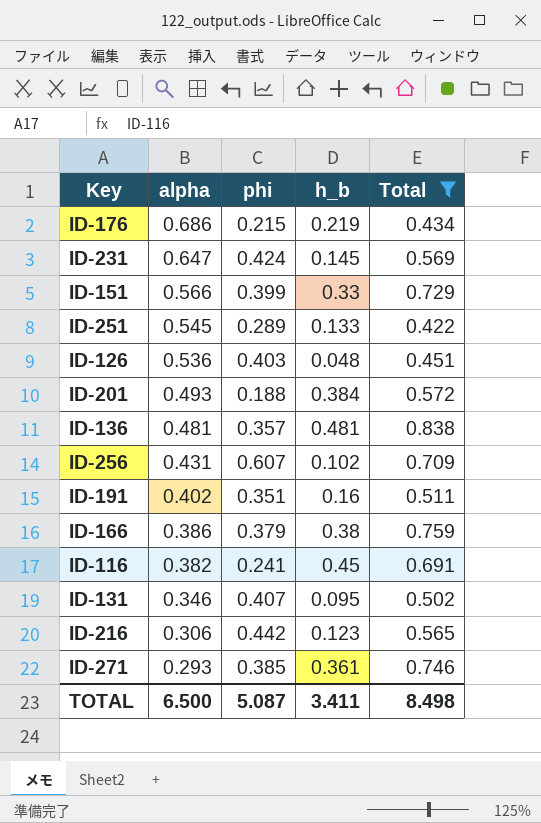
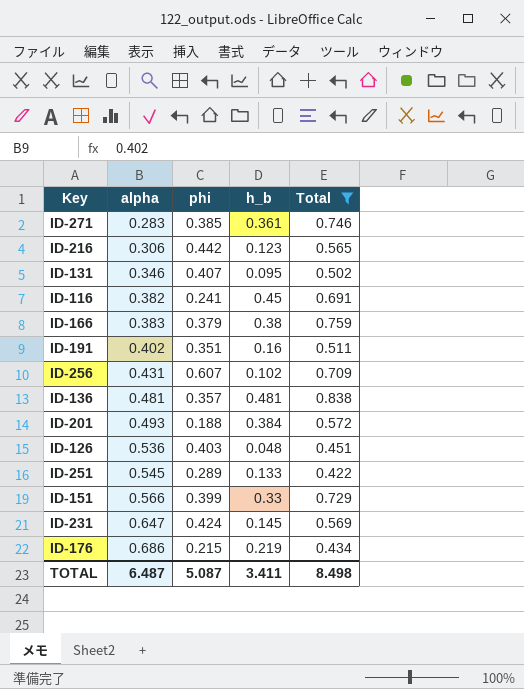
row order: alpha descending -> alpha ascending
ID-271 | alpha: 0.293 -> 0.283
ID-166 | alpha: 0.386 -> 0.383
TOTAL | alpha: 6.500 -> 6.487

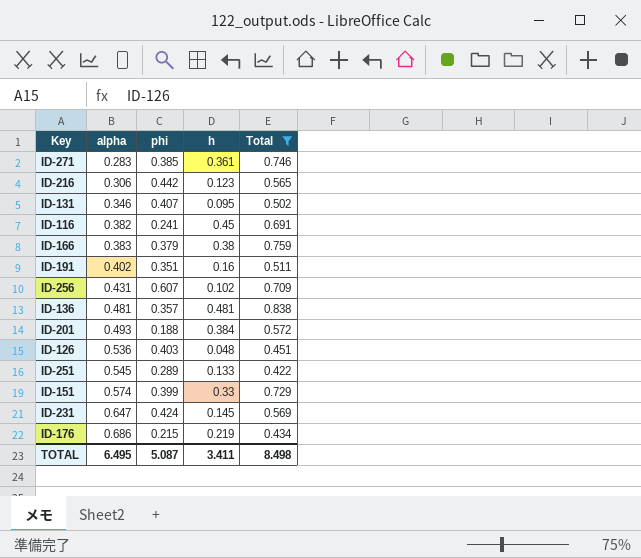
column name: h_b -> h
ID-151 | alpha: 0.566 -> 0.574
TOTAL | alpha: 6.487 -> 6.495

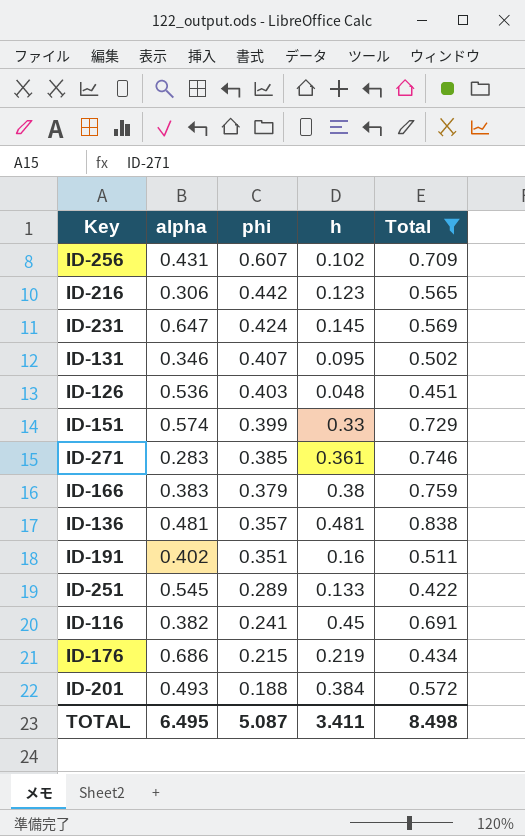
row order: alpha ascending -> phi descending

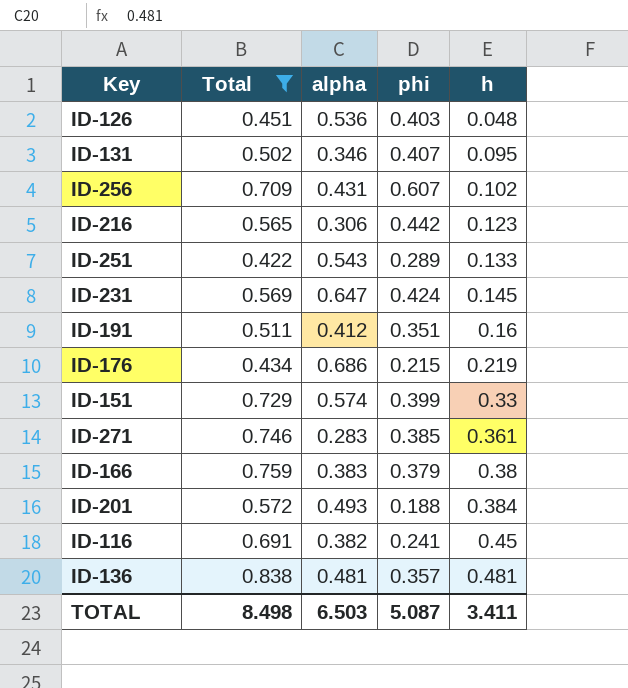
row order: phi descending -> h ascending
column Total | position: 5 -> 2
ID-251 | alpha: 0.545 -> 0.543
ID-191 | alpha: 0.402 -> 0.412
TOTAL | alpha: 6.495 -> 6.503

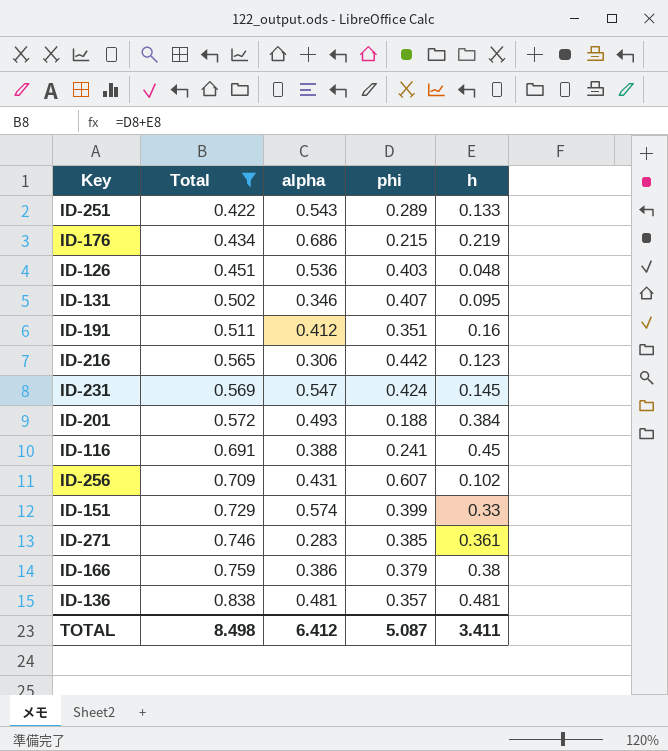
row order: h ascending -> Total ascending
ID-231 | alpha: 0.647 -> 0.547
ID-116 | alpha: 0.382 -> 0.388
ID-166 | alpha: 0.383 -> 0.386
TOTAL | alpha: 6.503 -> 6.412

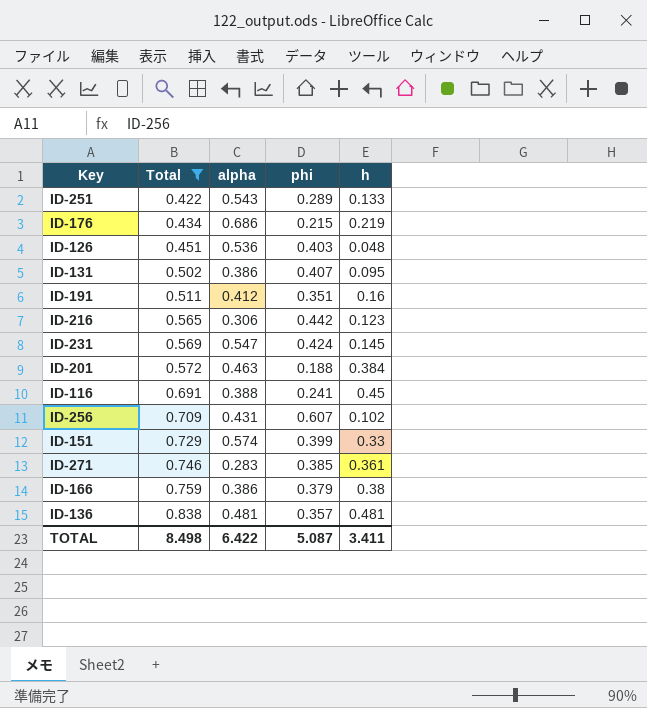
ID-131 | alpha: 0.346 -> 0.386
ID-201 | alpha: 0.493 -> 0.463
TOTAL | alpha: 6.412 -> 6.422

